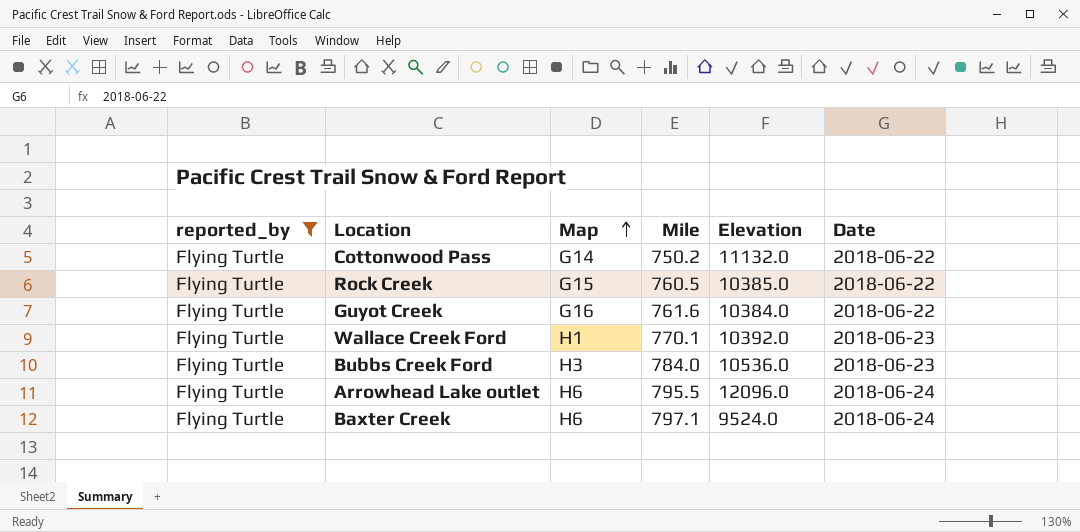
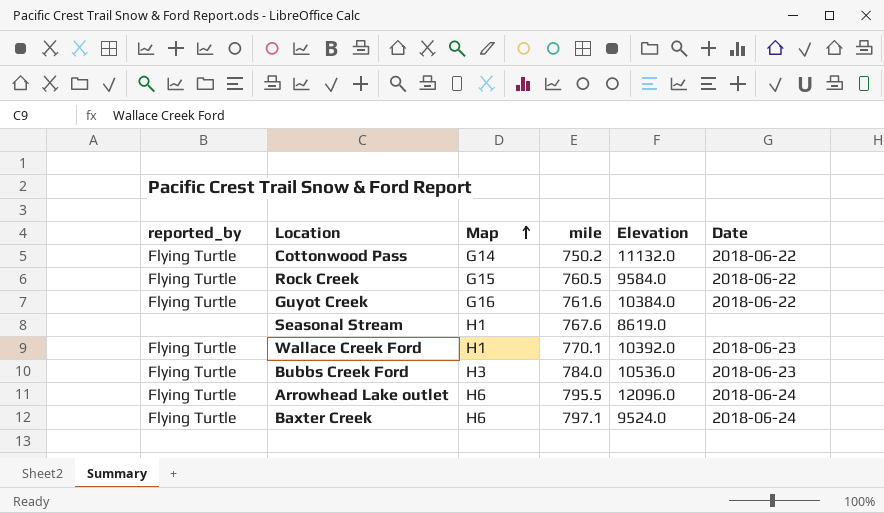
filter: reported_by = Flying Turtle -> none
column name: Mile -> mile
Rock Creek | Elevation: 10385.0 -> 9584.0

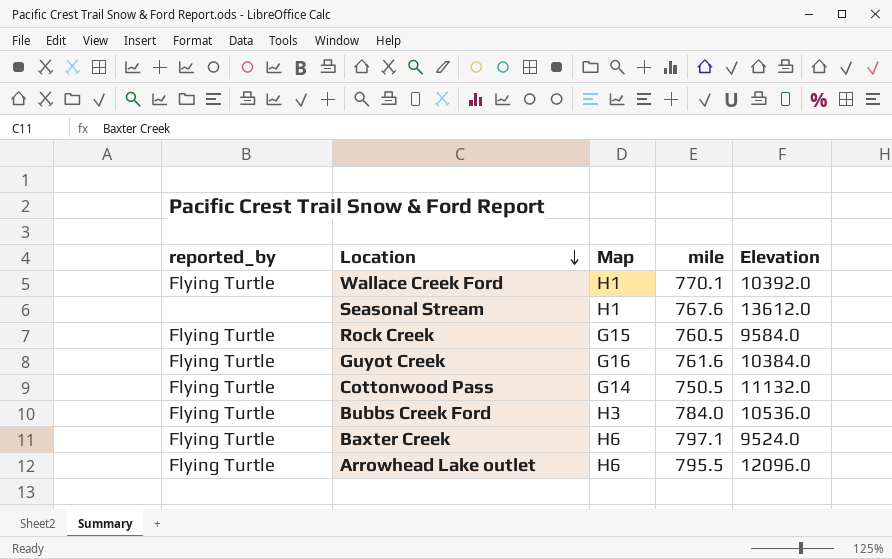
row order: Map ascending -> Location descending
column Date | position: 6 -> none
Seasonal Stream | Elevation: 8619.0 -> 13612.0
Cottonwood Pass | mile: 750.2 -> 750.5

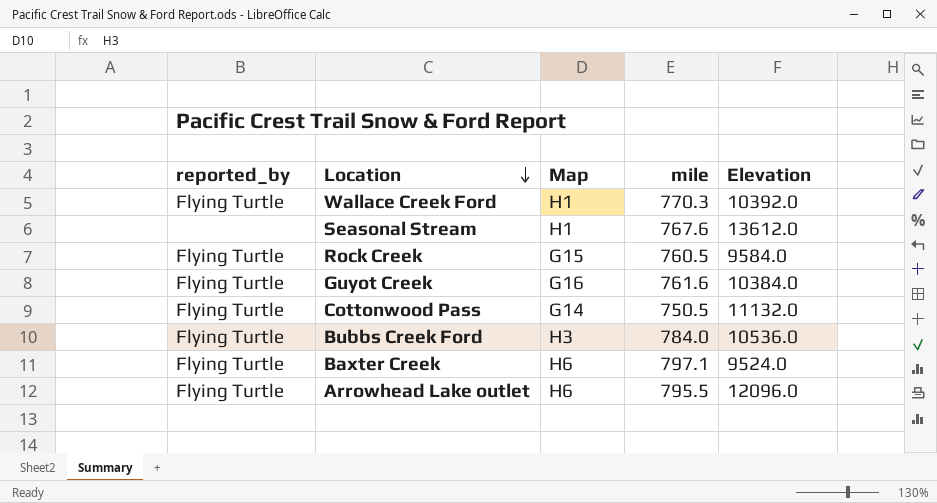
Wallace Creek Ford | mile: 770.1 -> 770.3

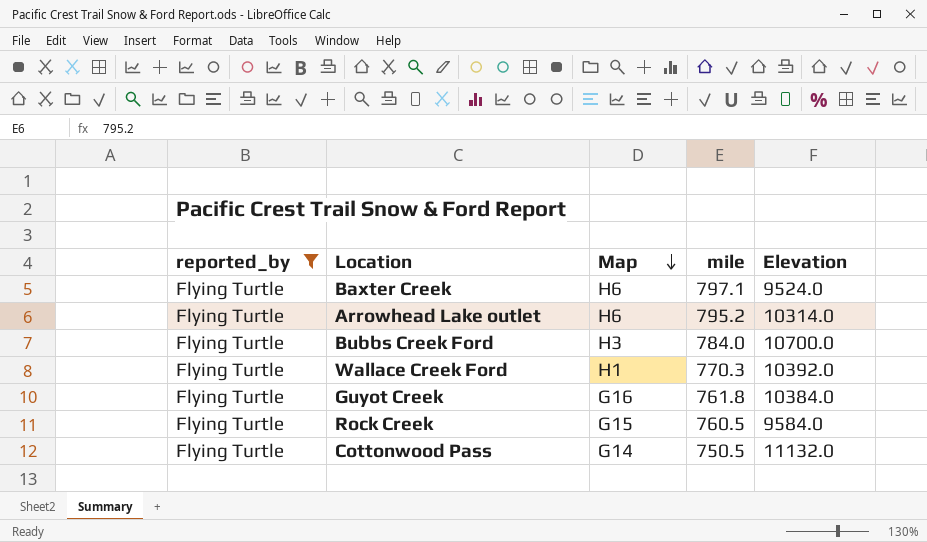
filter: none -> reported_by = Flying Turtle
row order: Location descending -> Map descending
Arrowhead Lake outlet | mile: 795.5 -> 795.2
Arrowhead Lake outlet | Elevation: 12096.0 -> 10314.0
Bubbs Creek Ford | Elevation: 10536.0 -> 10700.0
Guyot Creek | mile: 761.6 -> 761.8

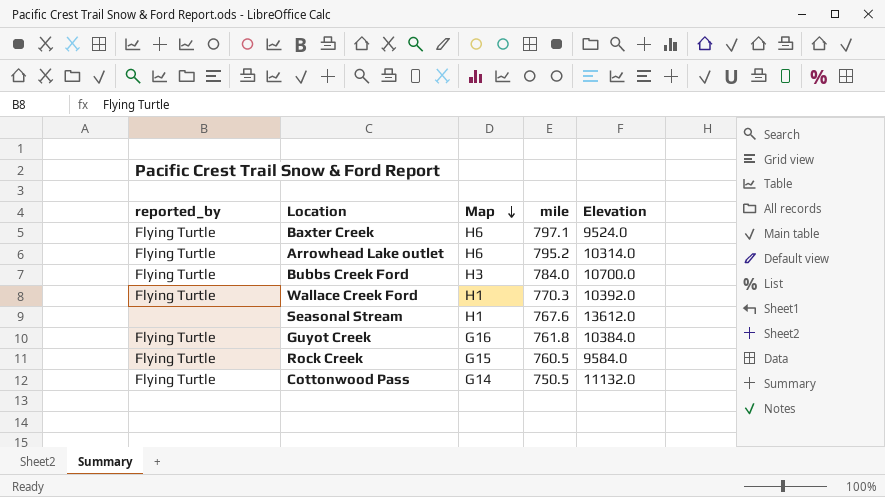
filter: reported_by = Flying Turtle -> none

